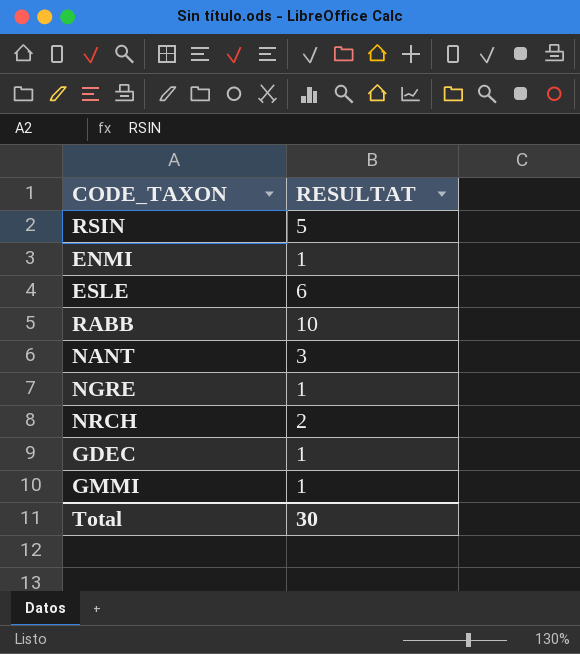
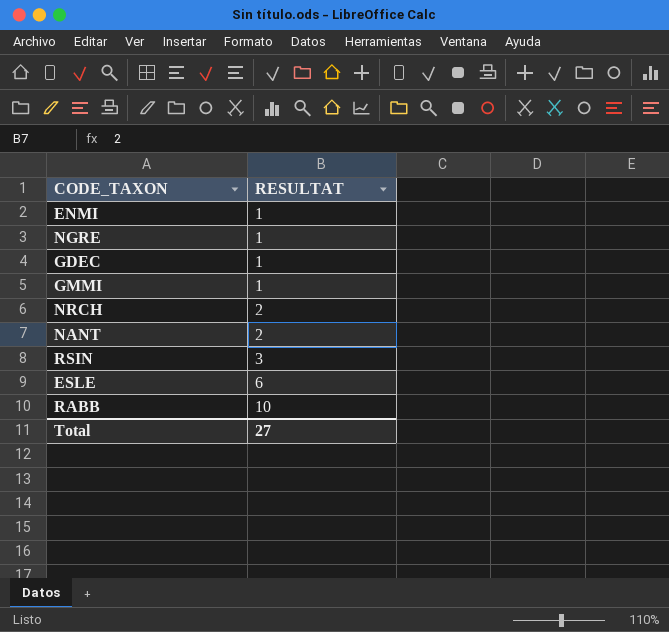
row order: none -> RESULTAT ascending
NANT | RESULTAT: 3 -> 2
RSIN | RESULTAT: 5 -> 3
Total | RESULTAT: 30 -> 27

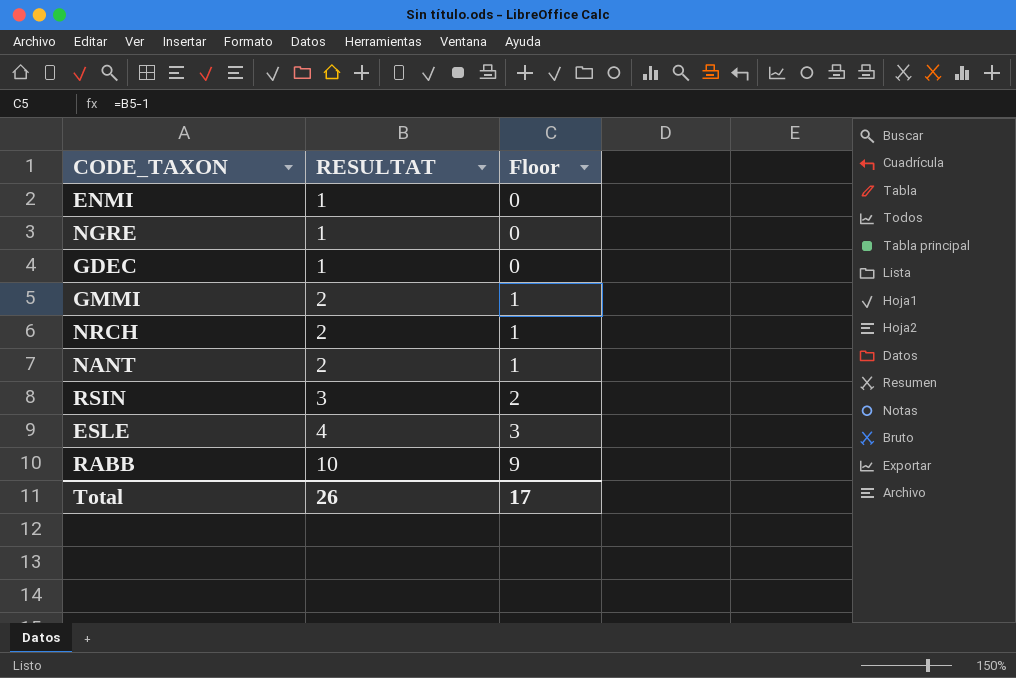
column Floor | formula: none -> [RESULTAT] - 1
GMMI | RESULTAT: 1 -> 2
ESLE | RESULTAT: 6 -> 4
Total | RESULTAT: 27 -> 26

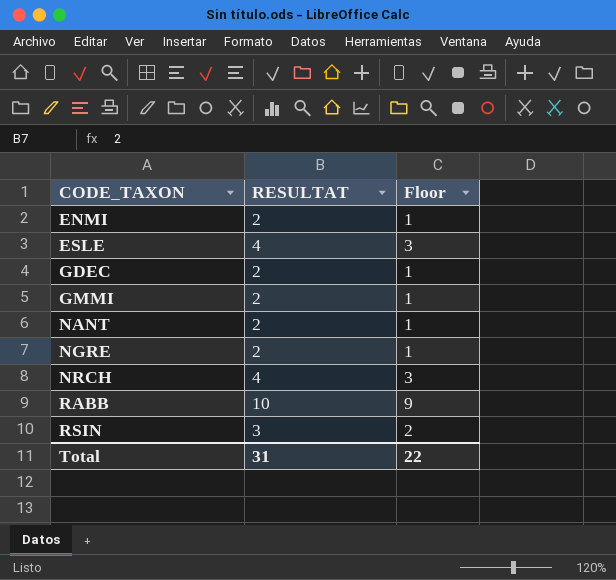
row order: RESULTAT ascending -> CODE_TAXON ascending
ENMI | RESULTAT: 1 -> 2
ENMI | Floor: 0 -> 1
GDEC | RESULTAT: 1 -> 2
GDEC | Floor: 0 -> 1
NGRE | RESULTAT: 1 -> 2
NGRE | Floor: 0 -> 1
NRCH | RESULTAT: 2 -> 4
NRCH | Floor: 1 -> 3
Total | RESULTAT: 26 -> 31
Total | Floor: 17 -> 22

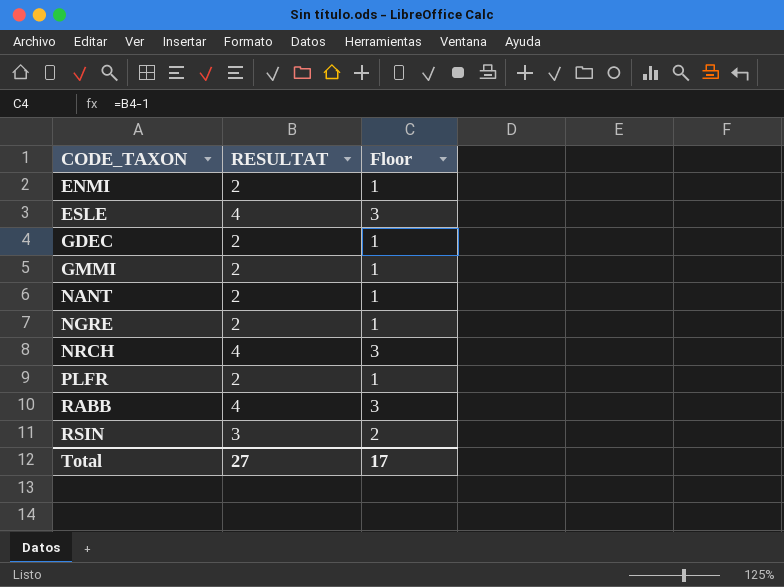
row PLFR: none -> 2 | 1
RABB | RESULTAT: 10 -> 4
RABB | Floor: 9 -> 3
Total | RESULTAT: 31 -> 27
Total | Floor: 22 -> 17

